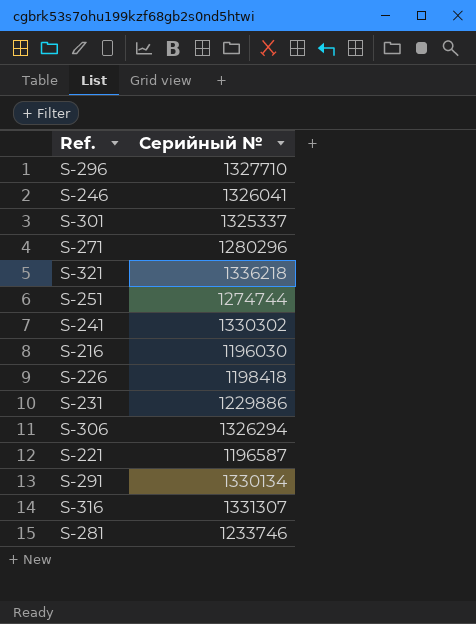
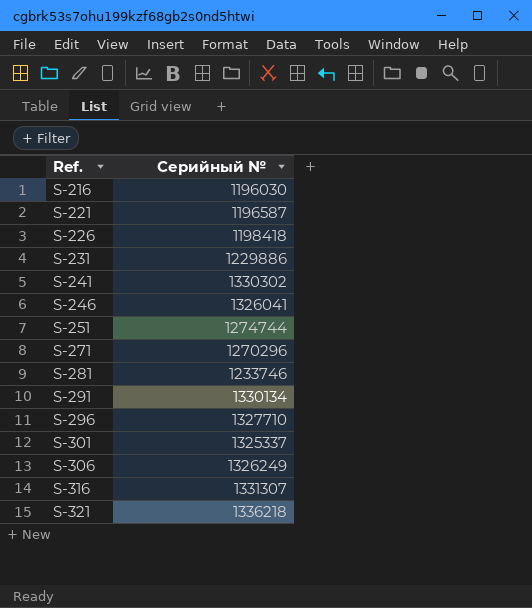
row order: none -> Ref. ascending
S-271 | Серийный №: 1280296 -> 1270296
S-306 | Серийный №: 1326294 -> 1326249

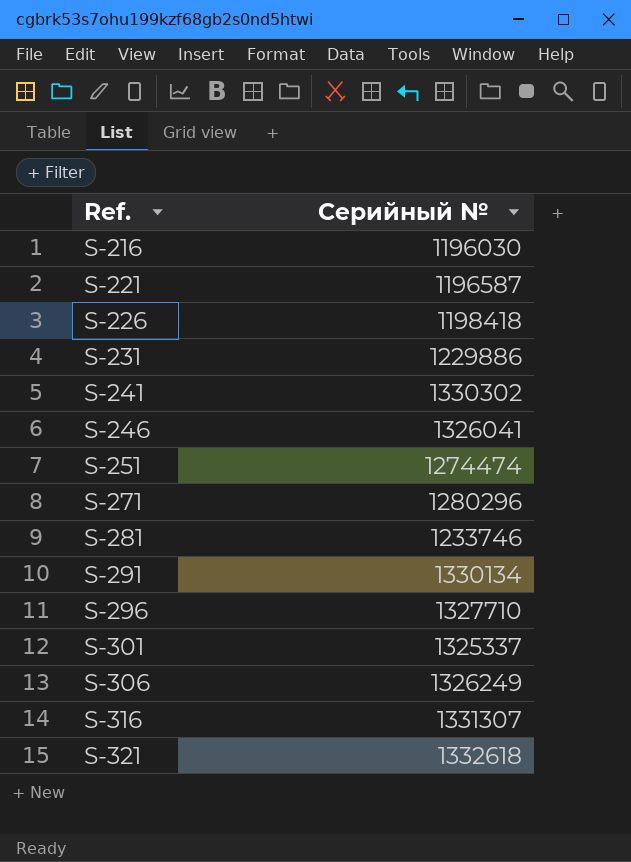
S-251 | Серийный №: 1274744 -> 1274474
S-271 | Серийный №: 1270296 -> 1280296
S-321 | Серийный №: 1336218 -> 1332618

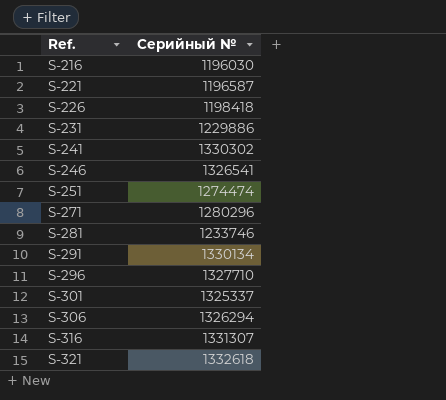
S-246 | Серийный №: 1326041 -> 1326541
S-306 | Серийный №: 1326249 -> 1326294

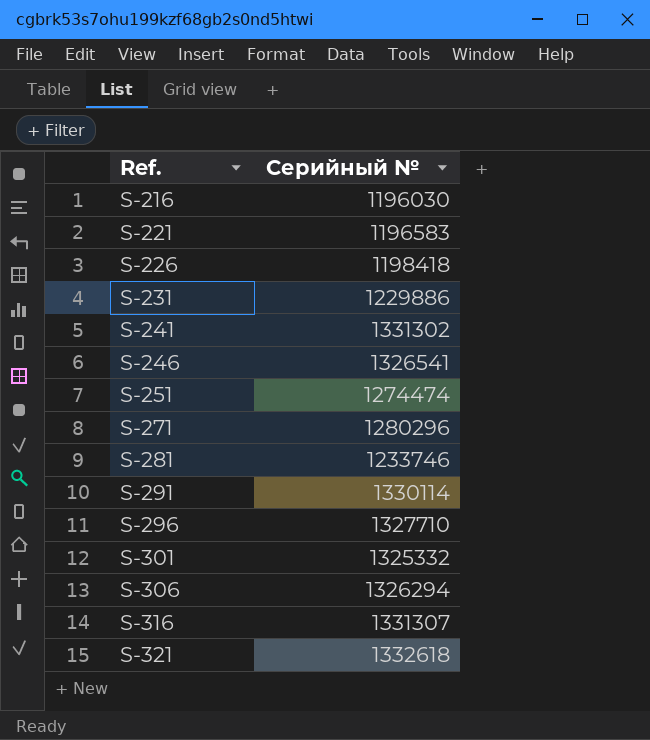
S-221 | Серийный №: 1196587 -> 1196583
S-241 | Серийный №: 1330302 -> 1331302
S-291 | Серийный №: 1330134 -> 1330114
S-301 | Серийный №: 1325337 -> 1325332

